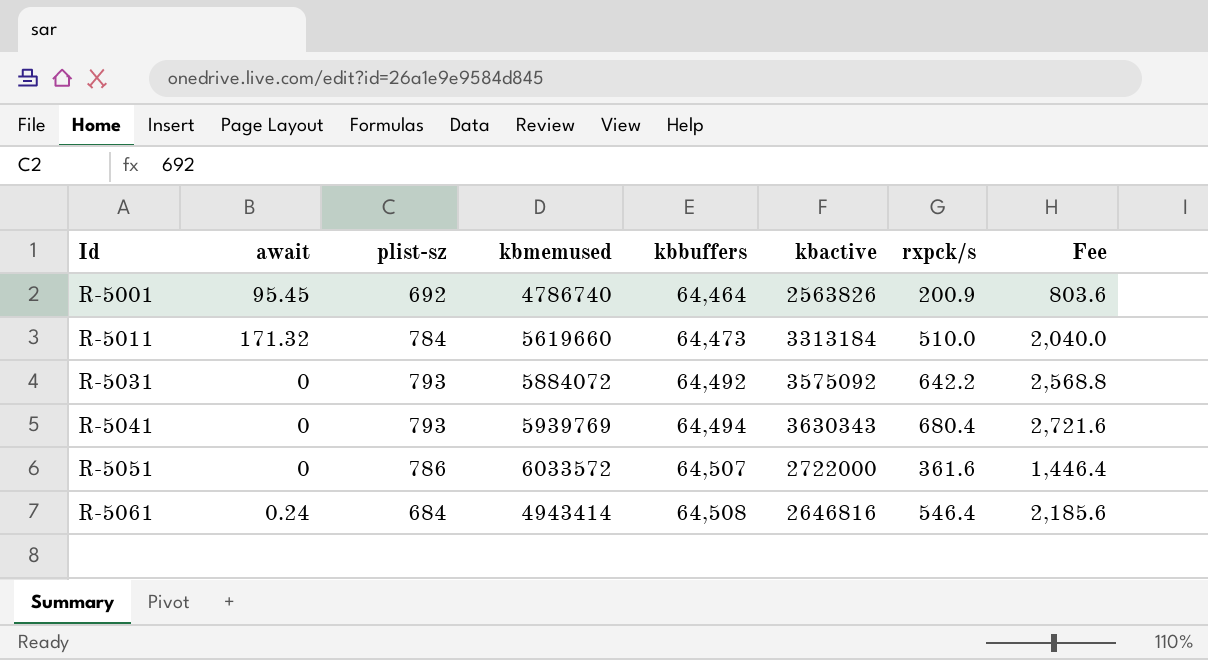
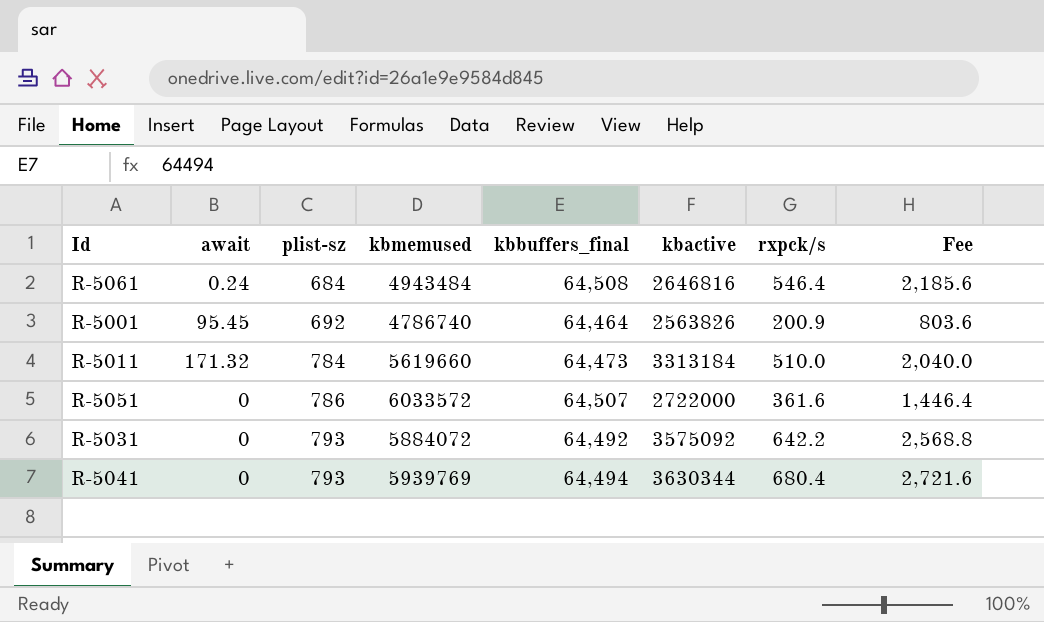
row order: Id ascending -> plist-sz ascending
column name: kbbuffers -> kbbuffers_final
R-5061 | kbmemused: 4943414 -> 4943484
R-5041 | kbactive: 3630343 -> 3630344

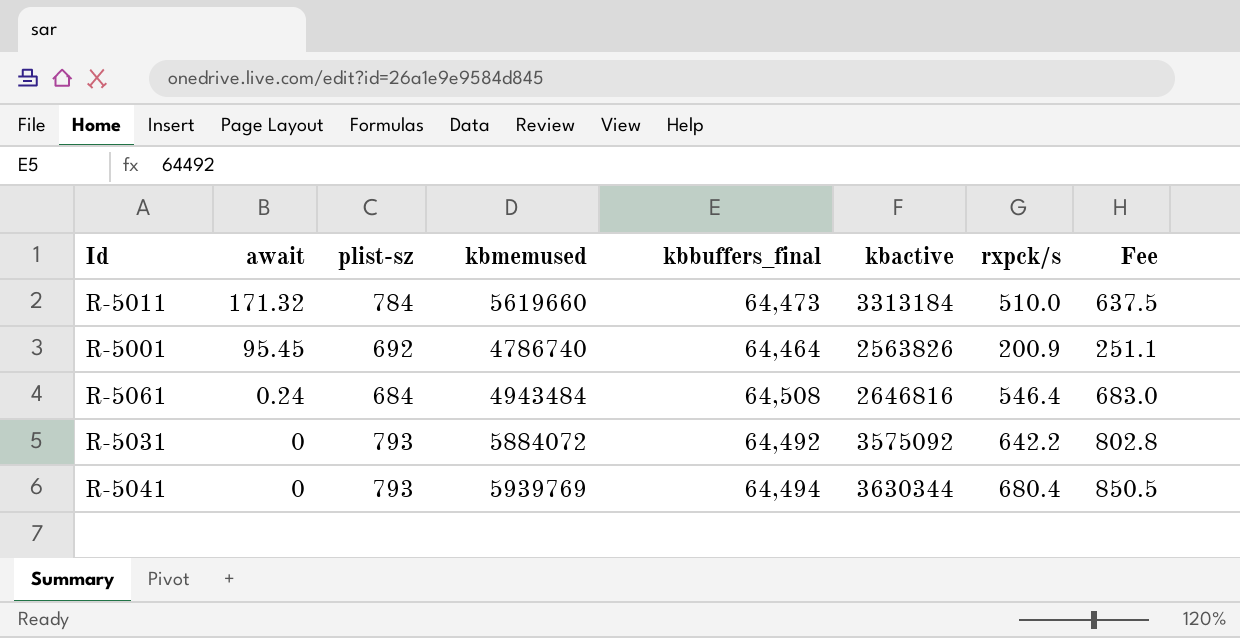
row order: plist-sz ascending -> await descending
column Fee | formula: [rxpck/s] * 4 -> [rxpck/s] * 1.25
row R-5051: 0 | 786 | 6033572 | 64,507 | 2722000 | 361.6 | 1,446.4 -> none

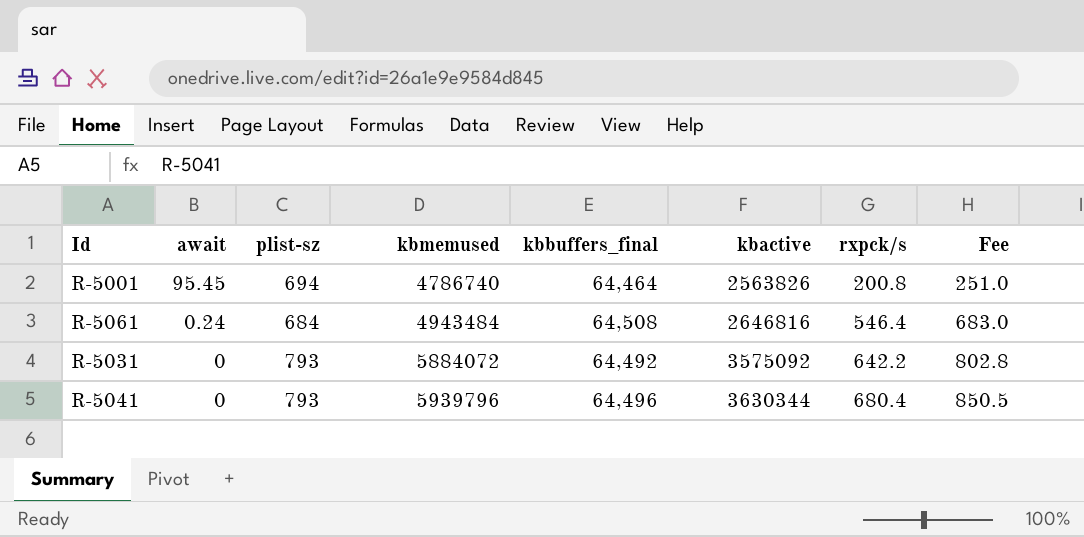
row R-5011: 171.32 | 784 | 5619660 | 64,473 | 3313184 | 510.0 | 637.5 -> none
R-5001 | plist-sz: 692 -> 694
R-5001 | rxpck/s: 200.9 -> 200.8
R-5001 | Fee: 251.1 -> 251.0
R-5041 | kbmemused: 5939769 -> 5939796
R-5041 | kbbuffers_final: 64,494 -> 64,496

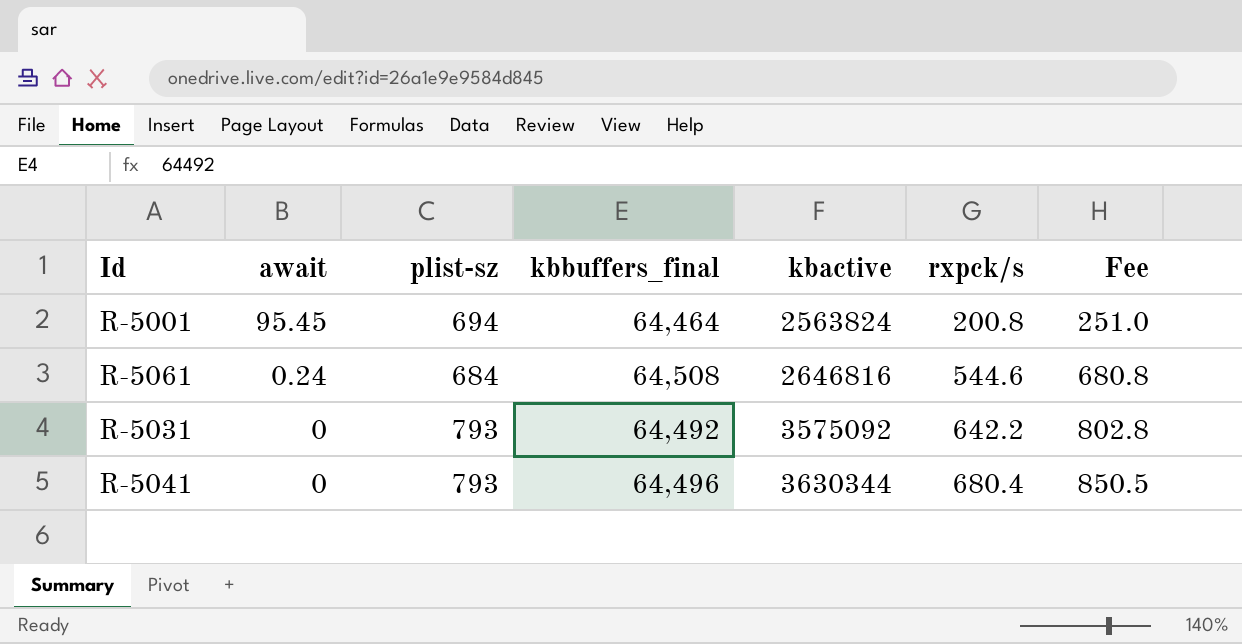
column kbmemused | position: 4 -> none
R-5001 | kbactive: 2563826 -> 2563824
R-5061 | rxpck/s: 546.4 -> 544.6
R-5061 | Fee: 683.0 -> 680.8

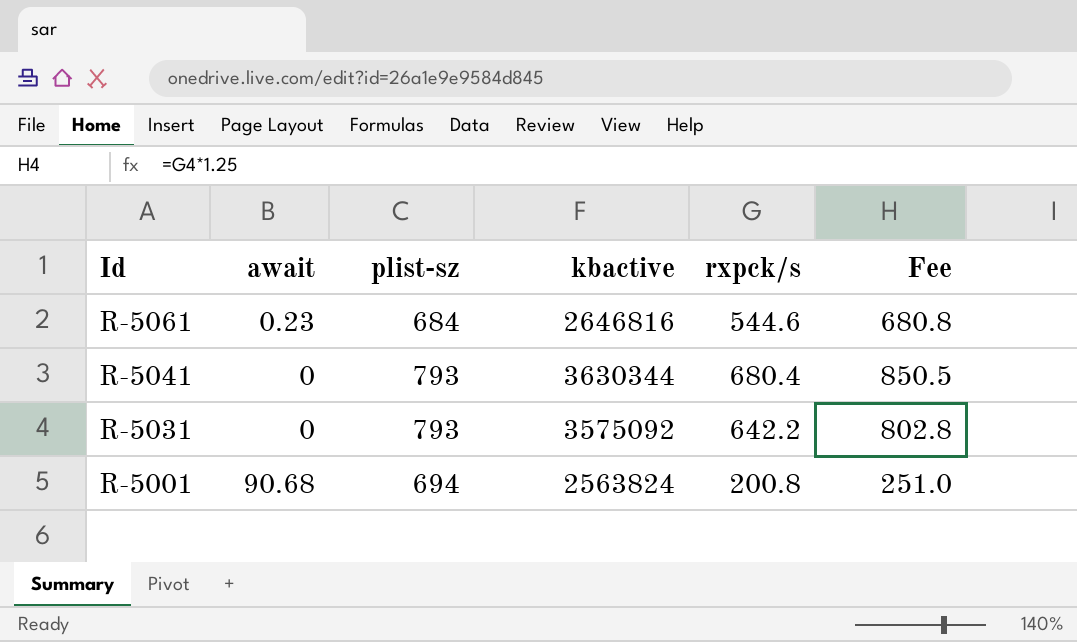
row order: await descending -> Id descending
column kbbuffers_final | position: 4 -> none
R-5061 | await: 0.24 -> 0.23
R-5001 | await: 95.45 -> 90.68

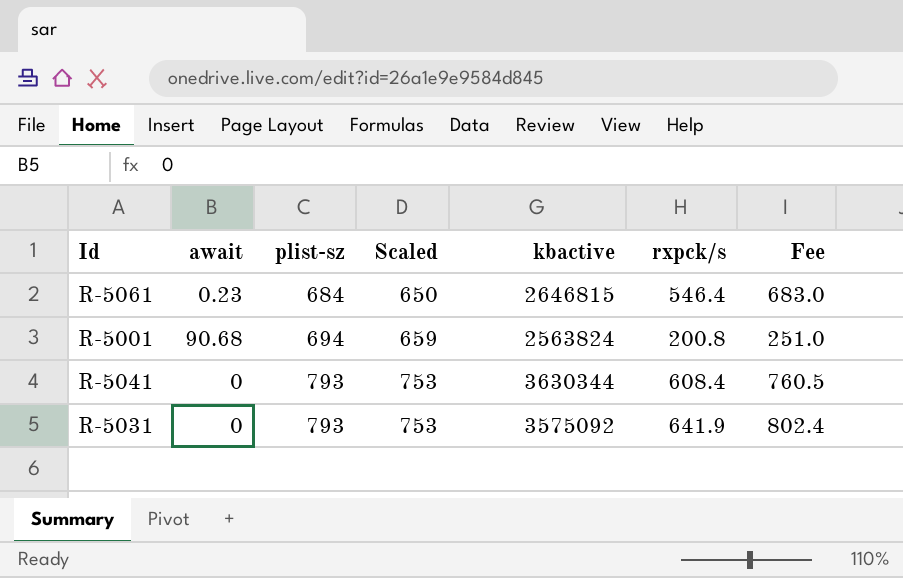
row order: Id descending -> plist-sz ascending
column Scaled | formula: none -> [plist-sz] * 0.95
R-5061 | kbactive: 2646816 -> 2646815
R-5061 | rxpck/s: 544.6 -> 546.4
R-5061 | Fee: 680.8 -> 683.0
R-5041 | rxpck/s: 680.4 -> 608.4
R-5041 | Fee: 850.5 -> 760.5
R-5031 | rxpck/s: 642.2 -> 641.9
R-5031 | Fee: 802.8 -> 802.4

